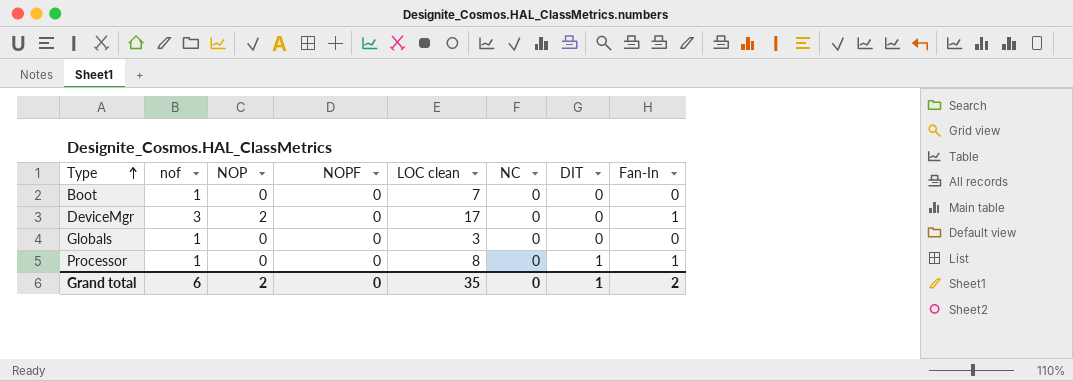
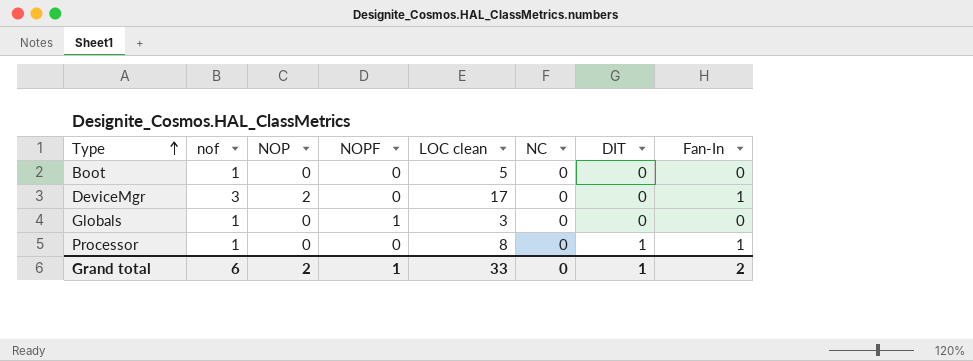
Boot | LOC clean: 7 -> 5
Globals | NOPF: 0 -> 1
Grand total | NOPF: 0 -> 1
Grand total | LOC clean: 35 -> 33

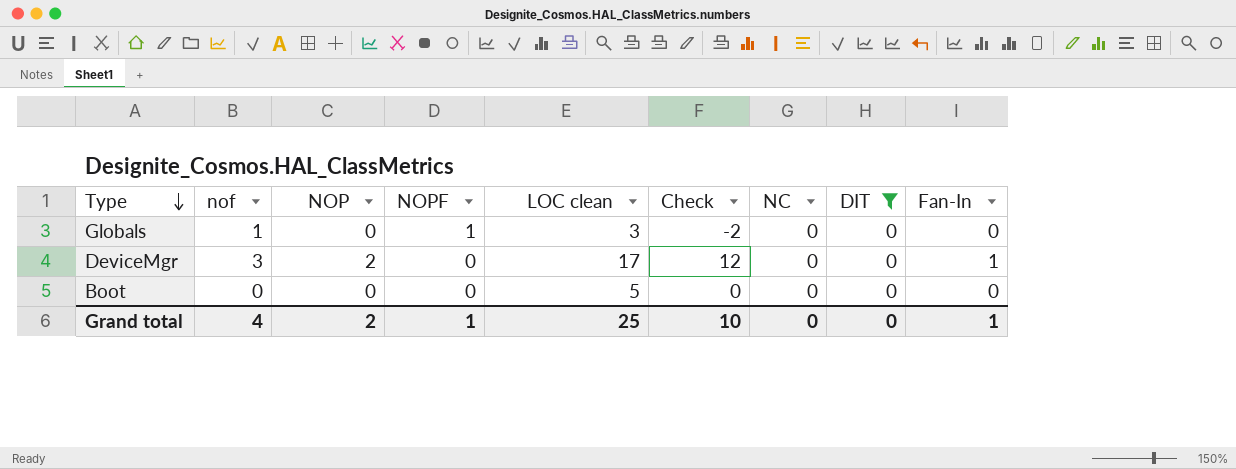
filter: none -> DIT = 0
row order: Type ascending -> Type descending
column Check | formula: none -> [LOC clean] - 5
Boot | nof: 1 -> 0
Grand total | nof: 6 -> 4
Grand total | LOC clean: 33 -> 25
Grand total | DIT: 1 -> 0
Grand total | Fan-In: 2 -> 1

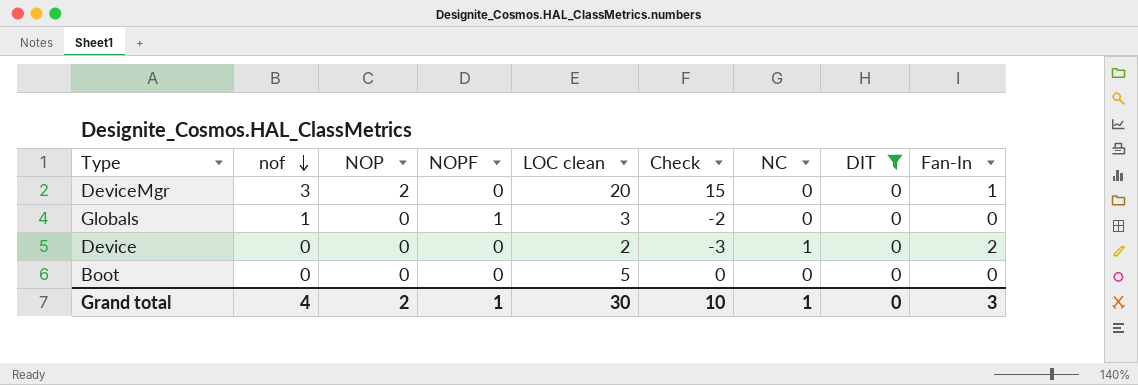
row order: Type descending -> nof descending
DeviceMgr | LOC clean: 17 -> 20
DeviceMgr | Check: 12 -> 15
row Device: none -> 0 | 0 | 0 | 2 | -3 | 1 | 0 | 2
Grand total | LOC clean: 25 -> 30
Grand total | NC: 0 -> 1
Grand total | Fan-In: 1 -> 3

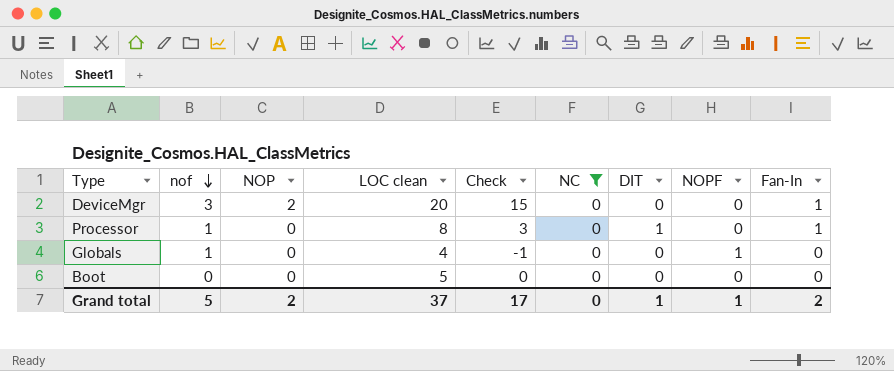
filter: DIT = 0 -> NC = 0
column NOPF | position: 4 -> 8
Globals | LOC clean: 3 -> 4
Globals | Check: -2 -> -1
Grand total | nof: 4 -> 5
Grand total | LOC clean: 30 -> 37
Grand total | Check: 10 -> 17
Grand total | NC: 1 -> 0
Grand total | DIT: 0 -> 1
Grand total | Fan-In: 3 -> 2

